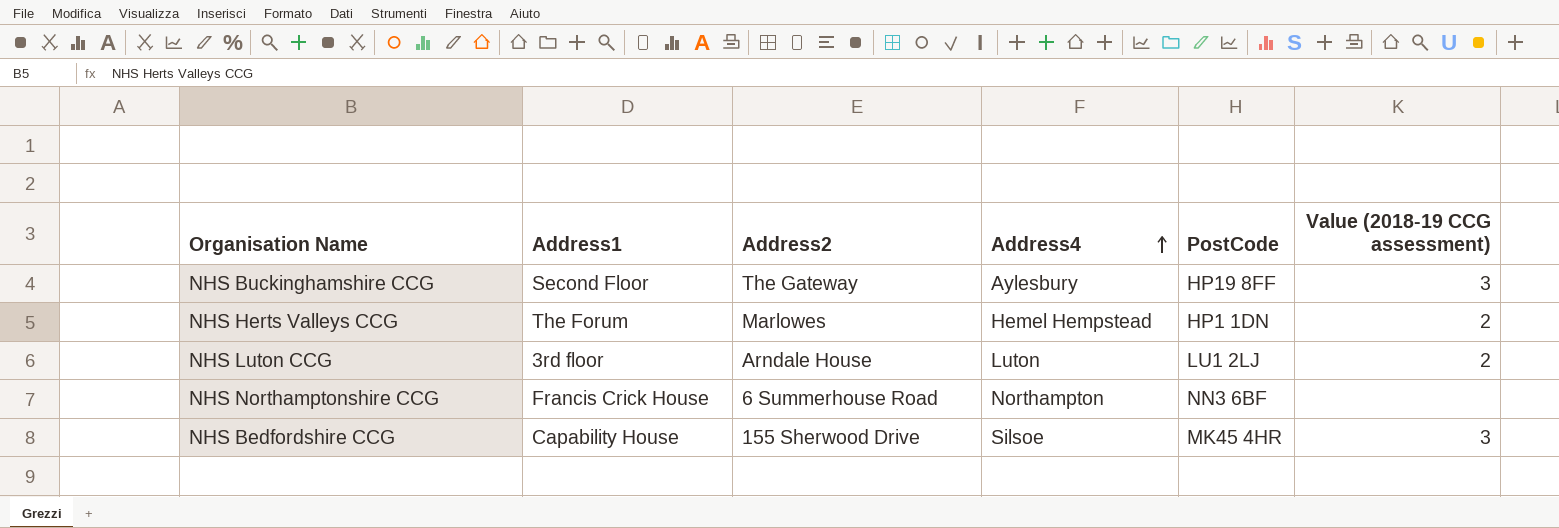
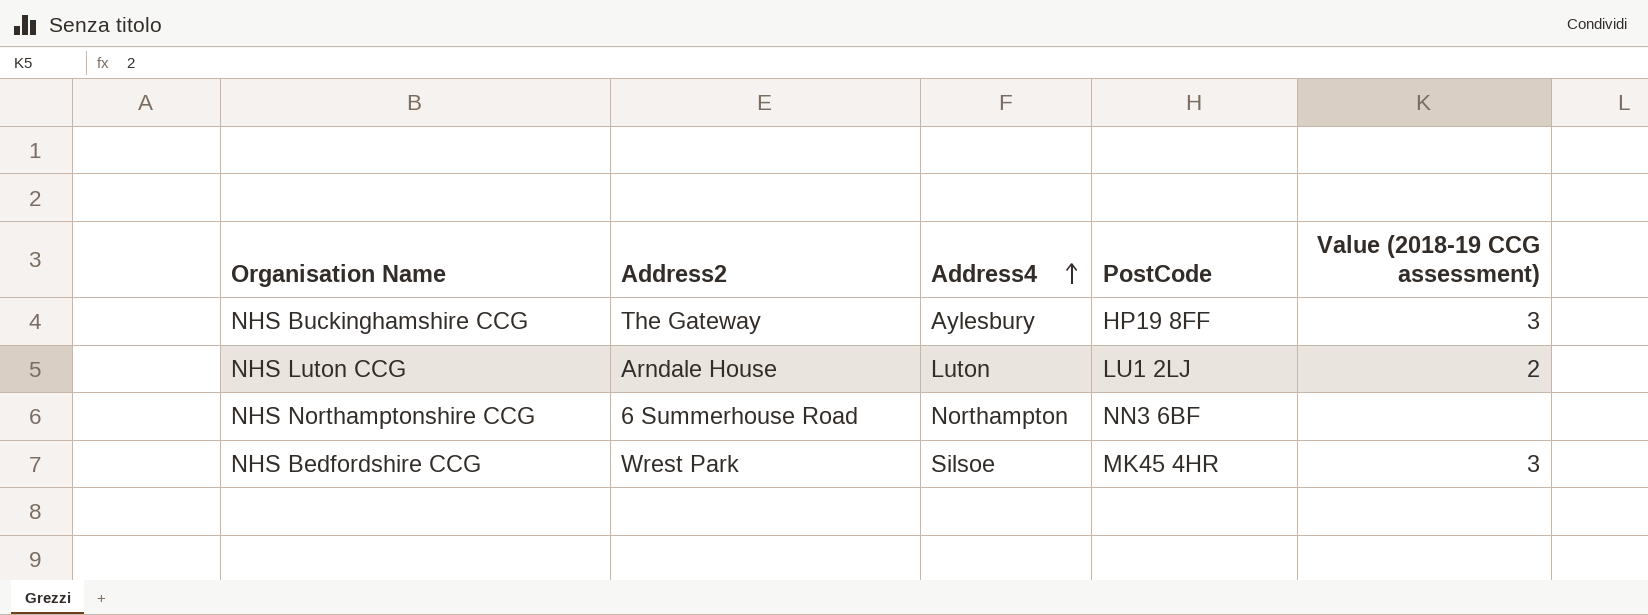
column Address1 | position: 2 -> none
row NHS Herts Valleys CCG: The Forum | Marlowes | Hemel Hempstead | HP1 1DN | 2 -> none
NHS Bedfordshire CCG | Address2: 155 Sherwood Drive -> Wrest Park

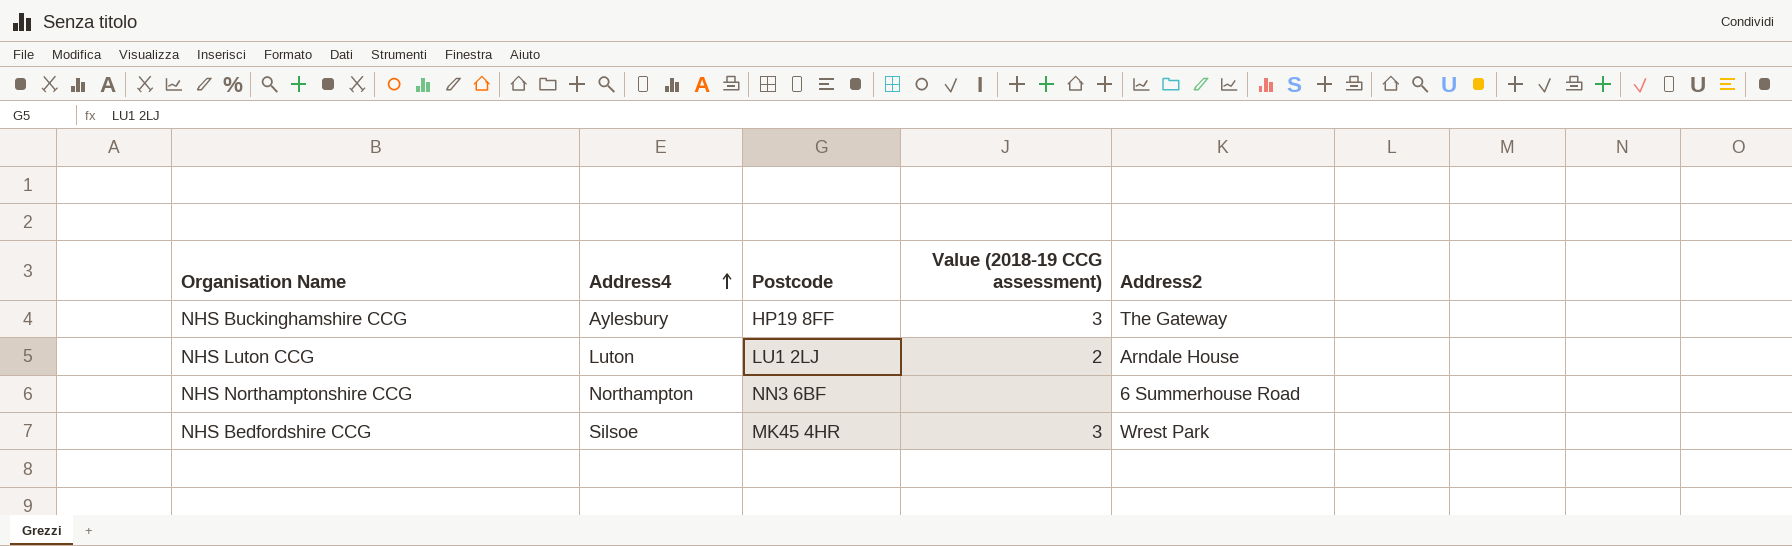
column name: PostCode -> Postcode
column Address2 | position: 2 -> 5

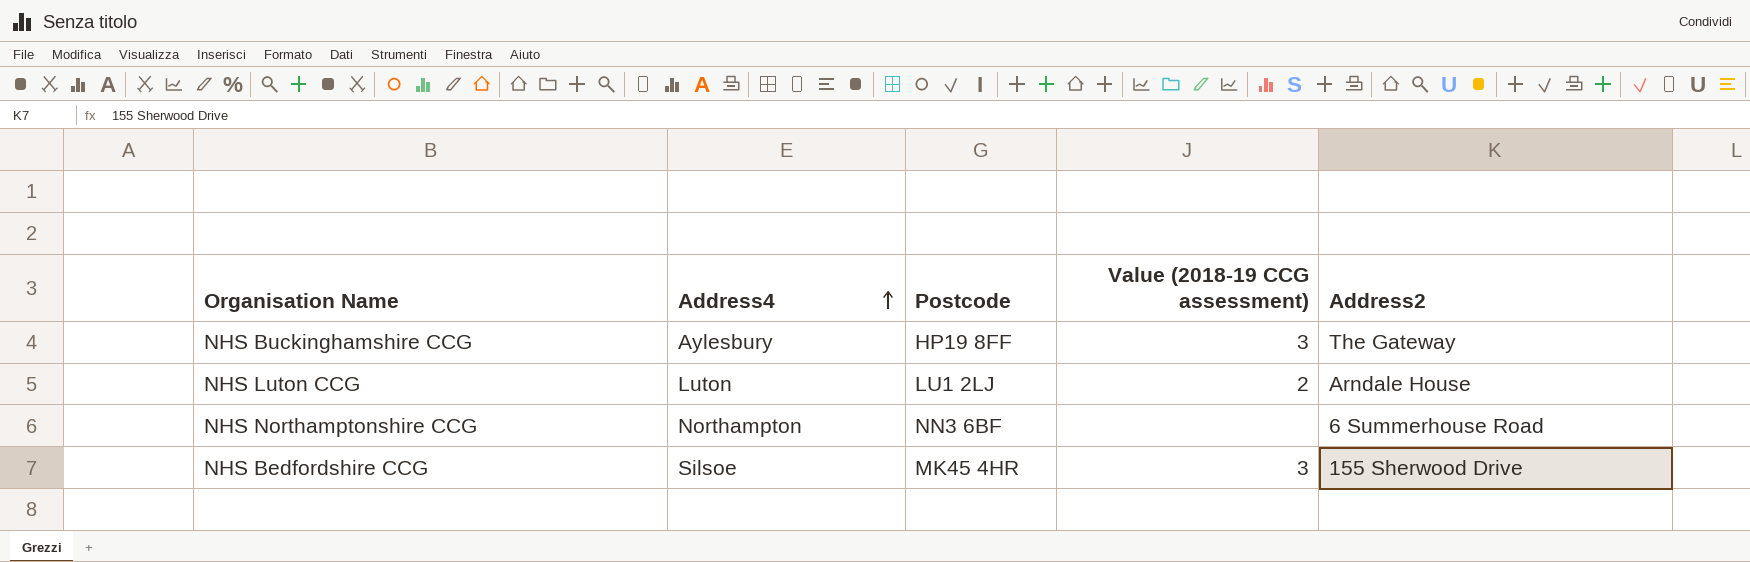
NHS Bedfordshire CCG | Address2: Wrest Park -> 155 Sherwood Drive

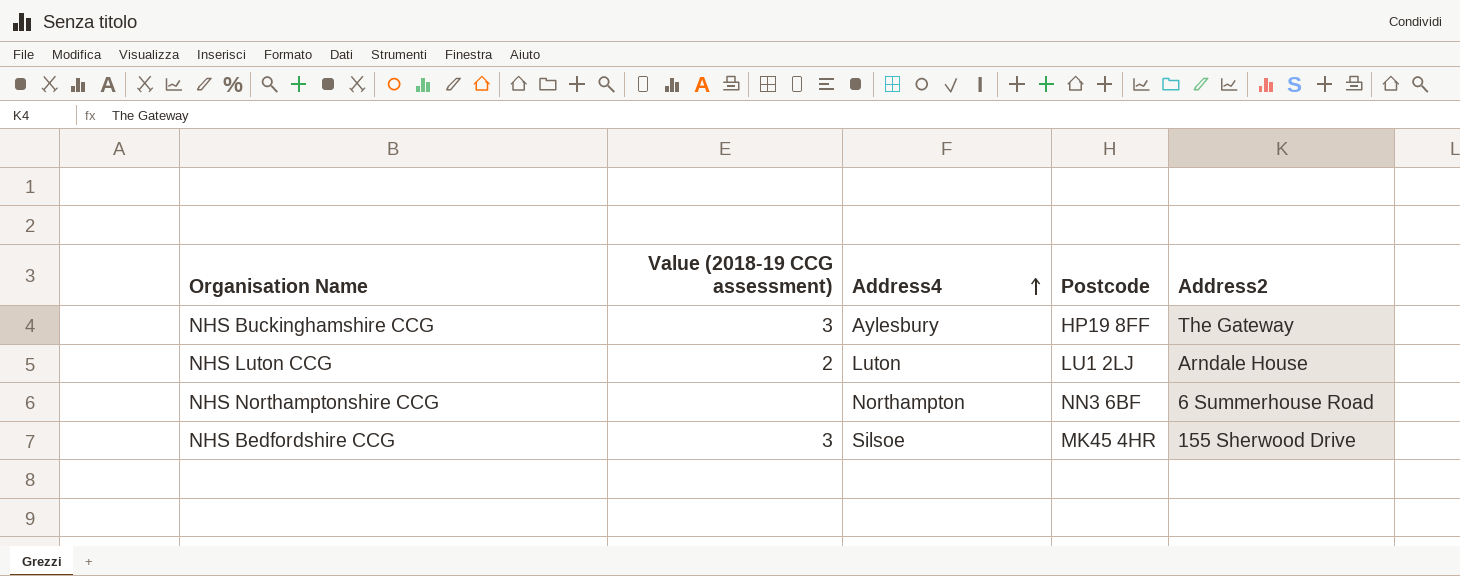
column Value (2018-19 CCG assessment) | position: 4 -> 2

